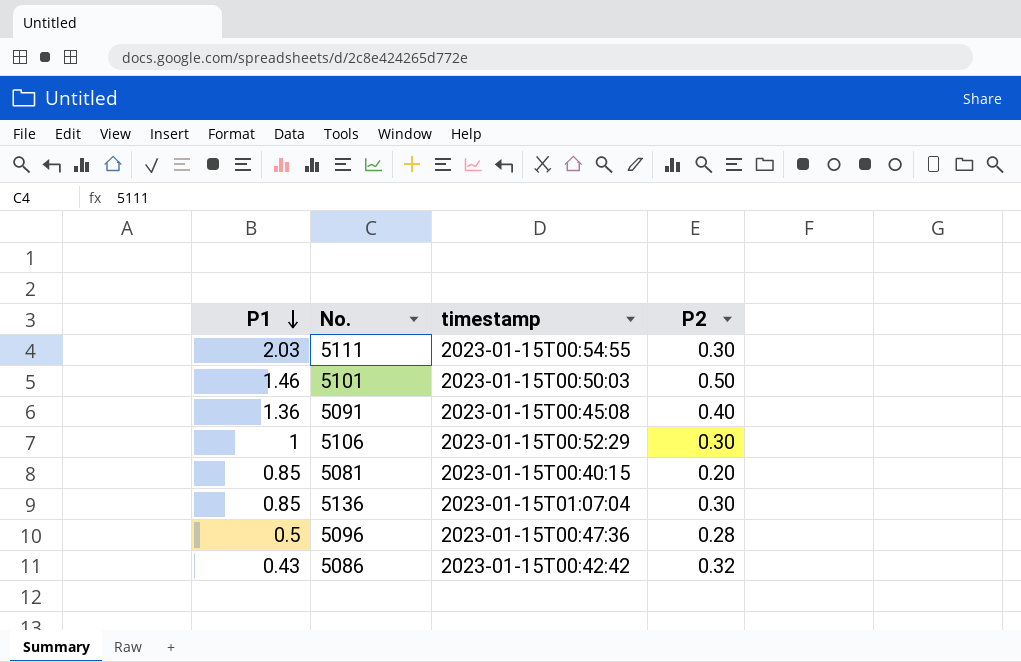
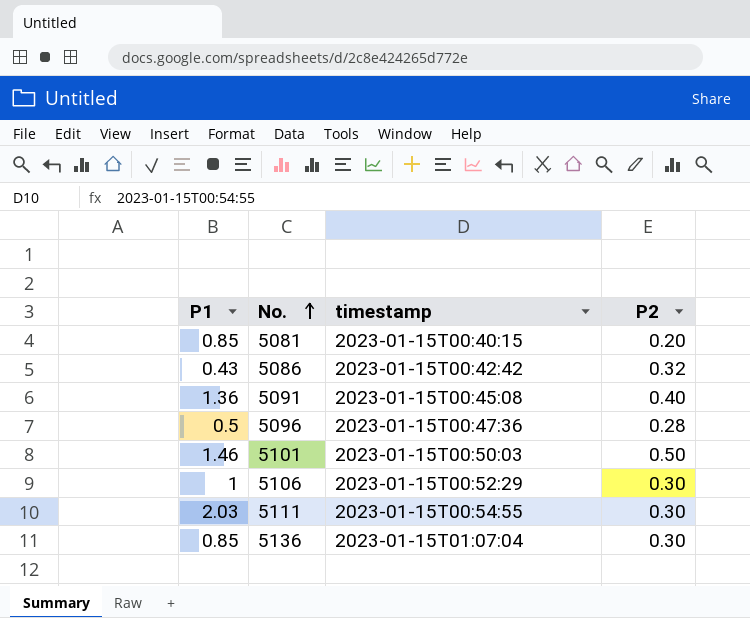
row order: P1 descending -> No. ascending

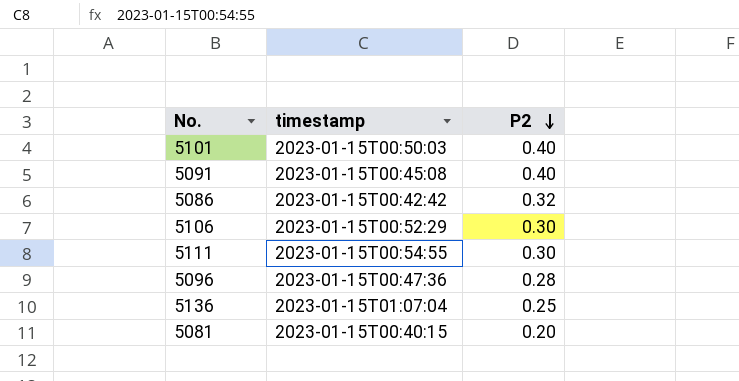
row order: No. ascending -> P2 descending
column P1 | position: 1 -> none
5101 | P2: 0.50 -> 0.40
5136 | P2: 0.30 -> 0.25

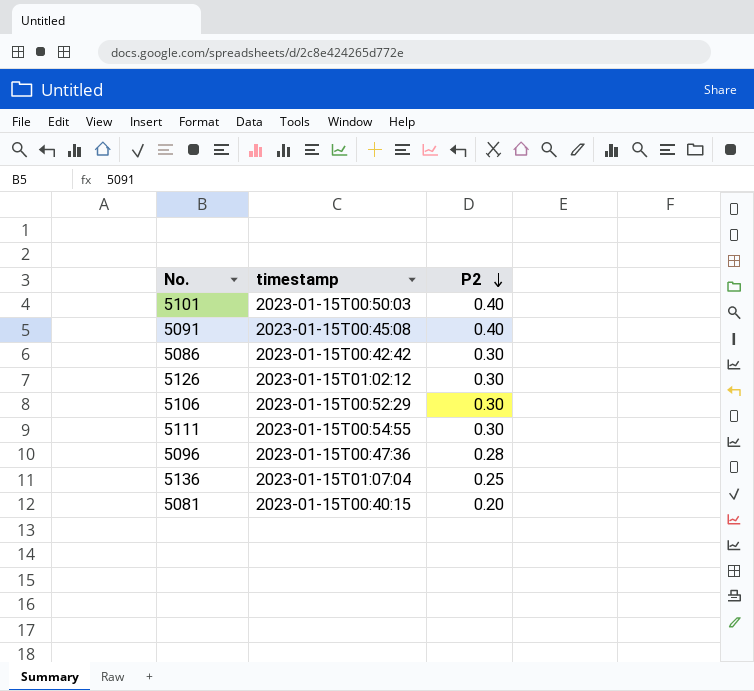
5086 | P2: 0.32 -> 0.30
row 5126: none -> 2023-01-15T01:02:12 | 0.30

